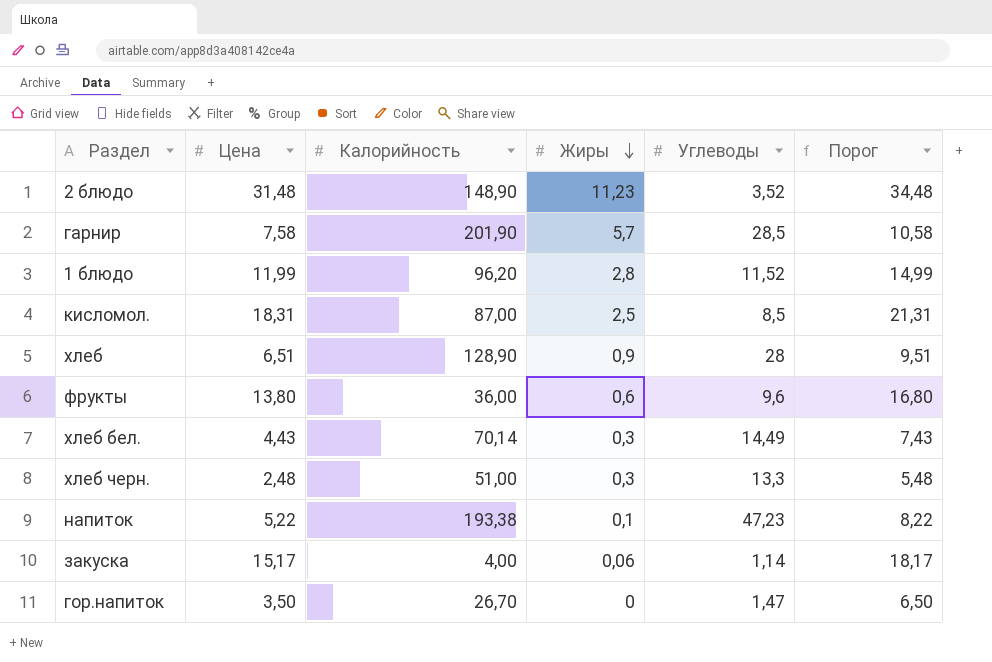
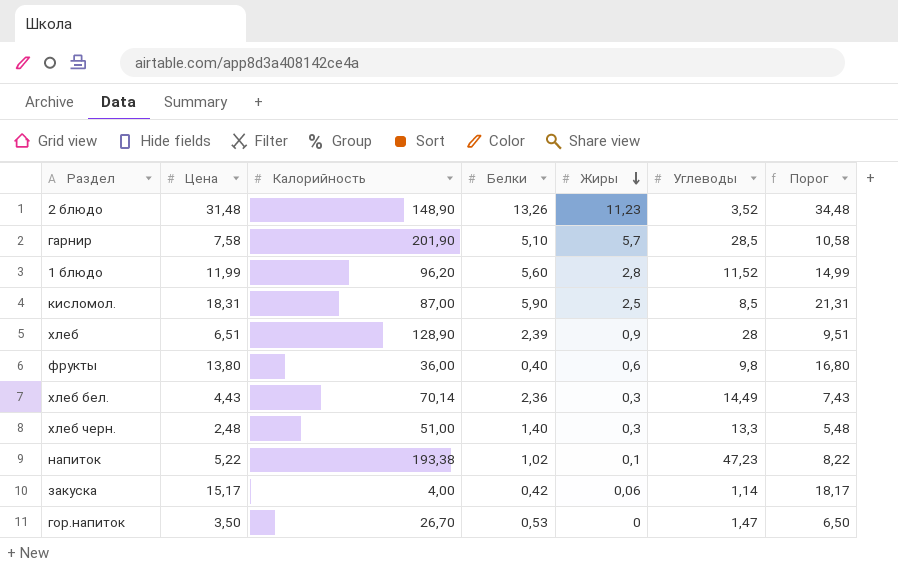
column Белки | position: none -> 4
фрукты | Углеводы: 9,6 -> 9,8

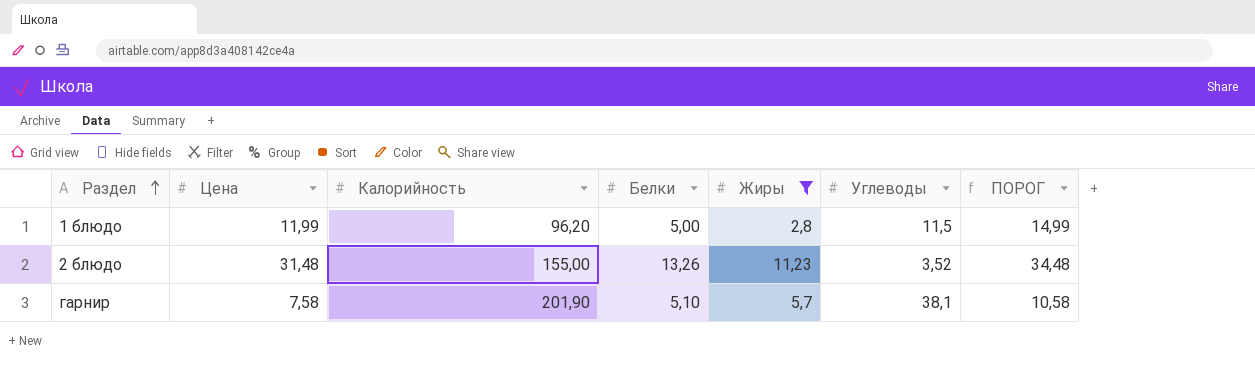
filter: none -> Жиры >= 2,8
row order: Жиры descending -> Раздел ascending
column name: Порог -> ПОРОГ
1 блюдо | Белки: 5,60 -> 5,00
1 блюдо | Углеводы: 11,52 -> 11,5
2 блюдо | Калорийность: 148,90 -> 155,00
гарнир | Углеводы: 28,5 -> 38,1

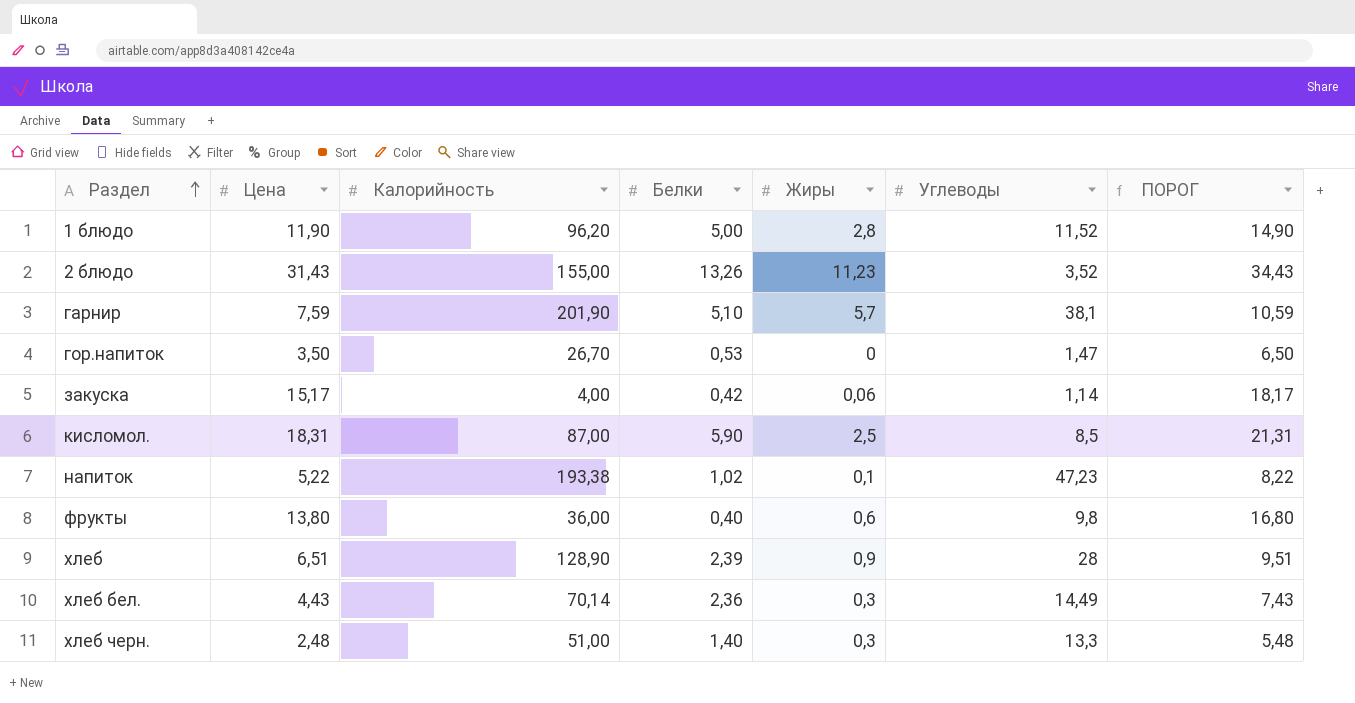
filter: Жиры >= 2,8 -> none
1 блюдо | Цена: 11,99 -> 11,90
1 блюдо | Углеводы: 11,5 -> 11,52
1 блюдо | ПОРОГ: 14,99 -> 14,90
2 блюдо | Цена: 31,48 -> 31,43
2 блюдо | ПОРОГ: 34,48 -> 34,43
гарнир | Цена: 7,58 -> 7,59
гарнир | ПОРОГ: 10,58 -> 10,59

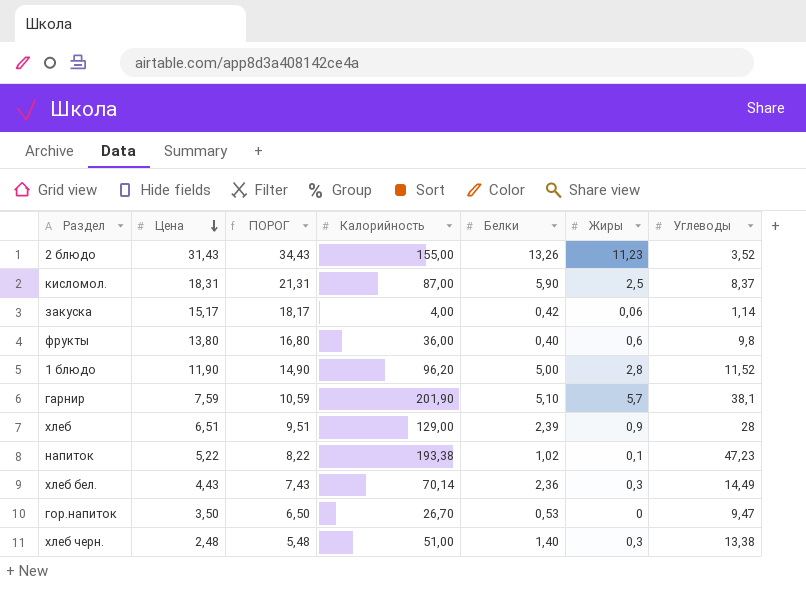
row order: Раздел ascending -> Цена descending
column ПОРОГ | position: 7 -> 3
кисломол. | Углеводы: 8,5 -> 8,37
хлеб | Калорийность: 128,90 -> 129,00
гор.напиток | Углеводы: 1,47 -> 9,47
хлеб черн. | Углеводы: 13,3 -> 13,38

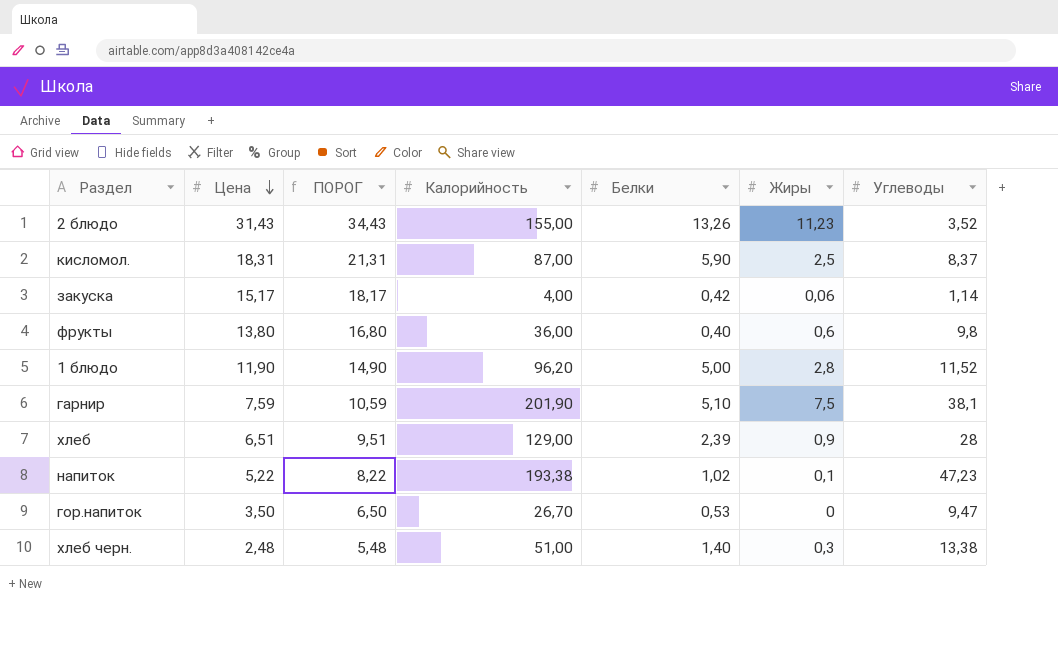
row хлеб бел.: 4,43 | 7,43 | 70,14 | 2,36 | 0,3 | 14,49 -> none
гарнир | Жиры: 5,7 -> 7,5

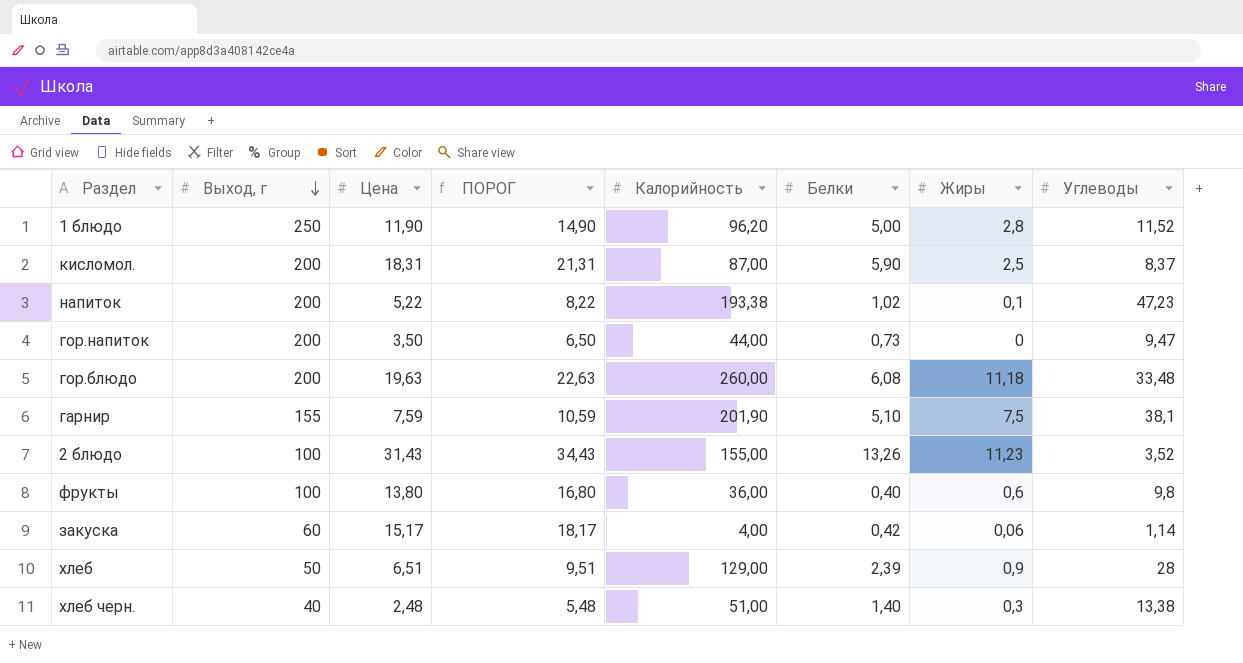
row order: Цена descending -> Выход, г descending
column Выход, г | position: none -> 2
гор.напиток | Калорийность: 26,70 -> 44,00
гор.напиток | Белки: 0,53 -> 0,73
row гор.блюдо: none -> 200 | 19,63 | 22,63 | 260,00 | 6,08 | 11,18 | 33,48

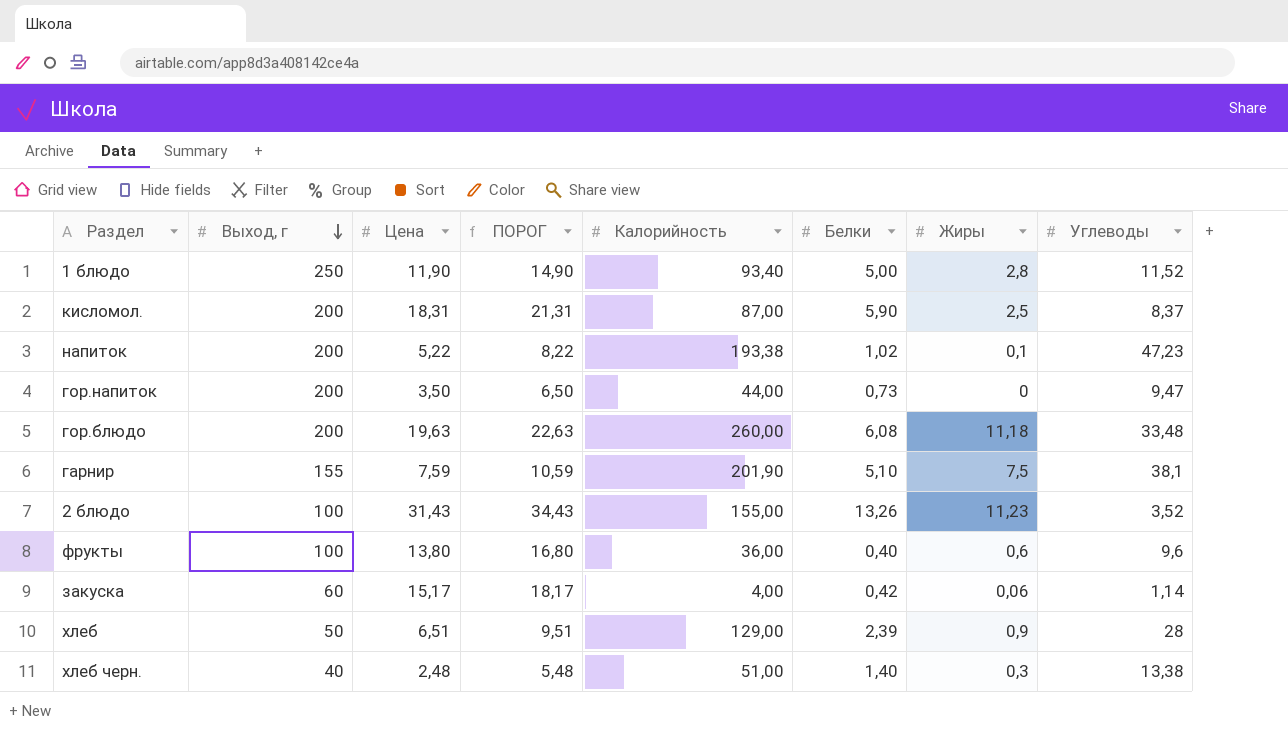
1 блюдо | Калорийность: 96,20 -> 93,40
фрукты | Углеводы: 9,8 -> 9,6

